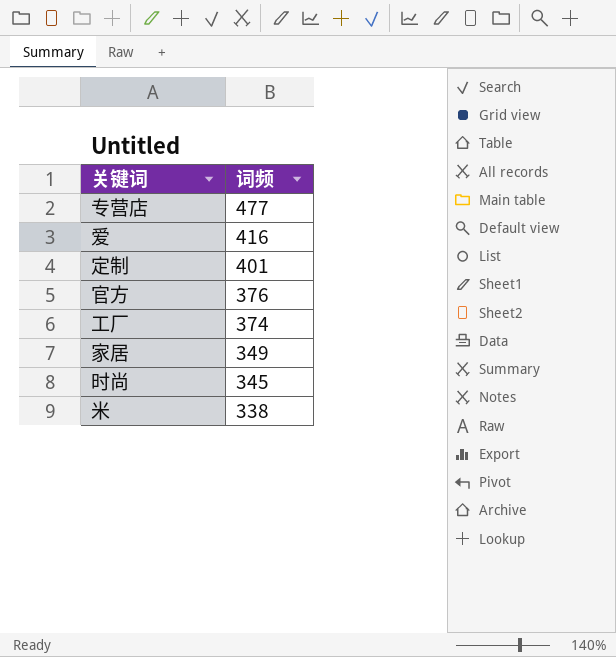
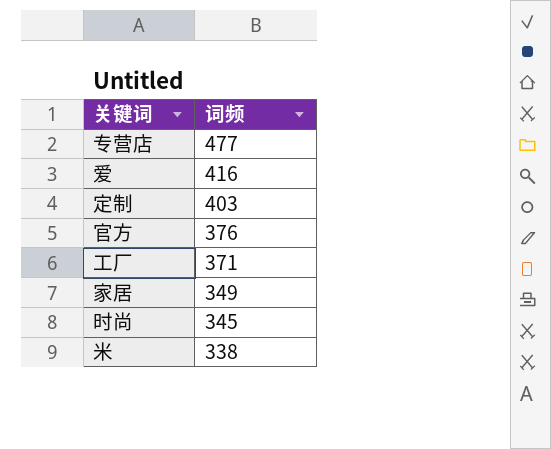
定制 | 词频: 401 -> 403
工厂 | 词频: 374 -> 371

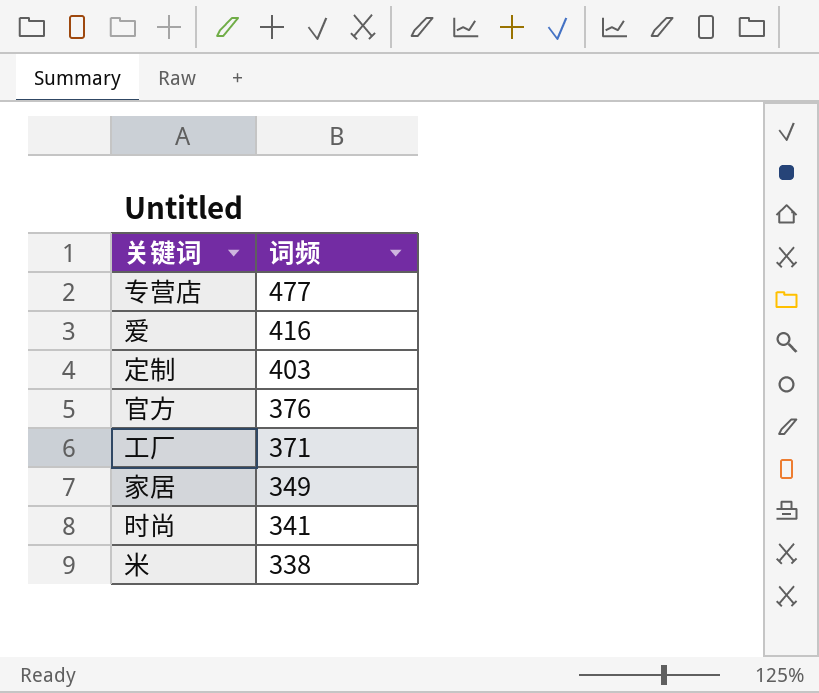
时尚 | 词频: 345 -> 341

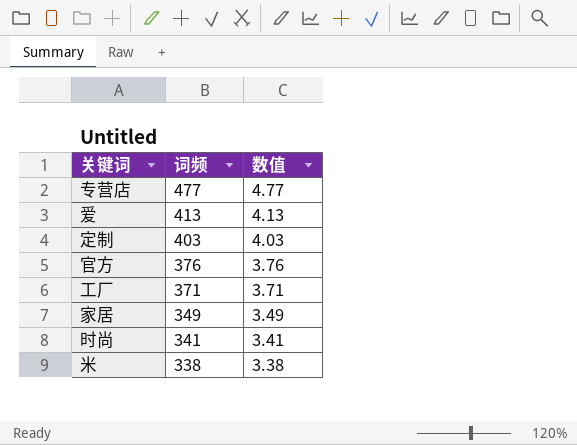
column 数值 | formula: none -> [词频] * 0.01
爱 | 词频: 416 -> 413

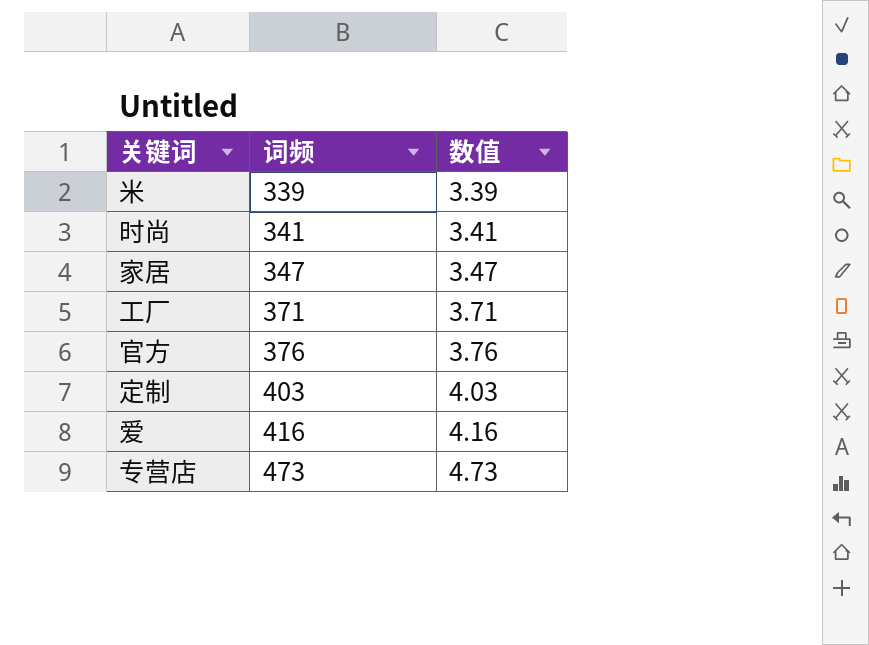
row order: 词频 descending -> 词频 ascending
米 | 词频: 338 -> 339
米 | 数值: 3.38 -> 3.39
家居 | 词频: 349 -> 347
家居 | 数值: 3.49 -> 3.47
爱 | 词频: 413 -> 416
爱 | 数值: 4.13 -> 4.16
专营店 | 词频: 477 -> 473
专营店 | 数值: 4.77 -> 4.73

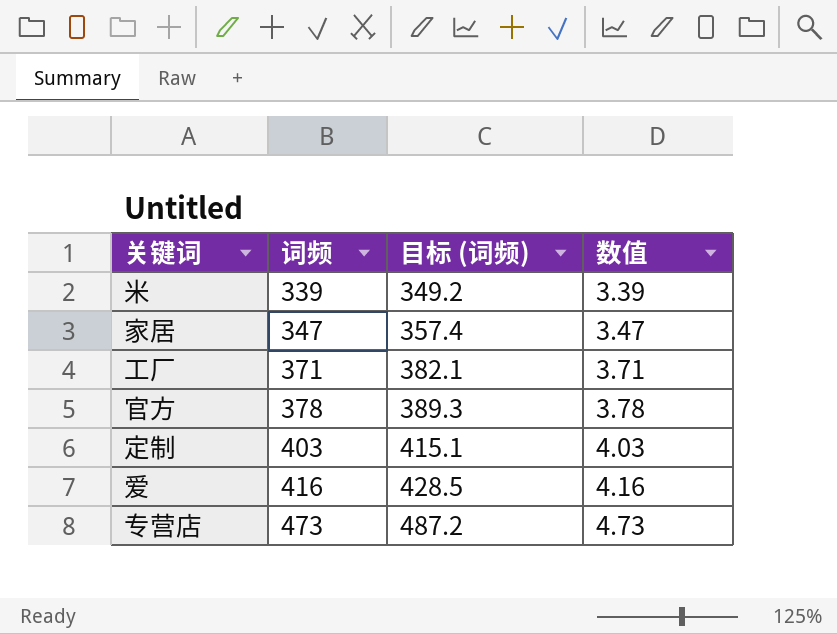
column 目标 (词频) | formula: none -> [词频] * 1.03
row 时尚: 341 | 3.41 -> none
官方 | 词频: 376 -> 378
官方 | 数值: 3.76 -> 3.78

